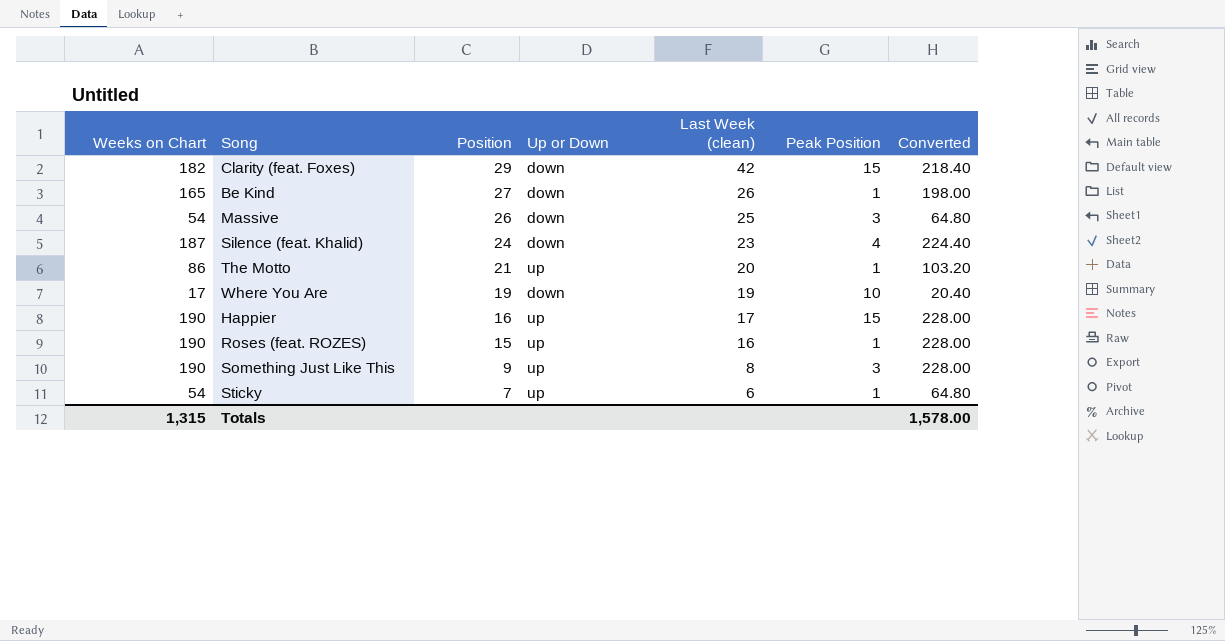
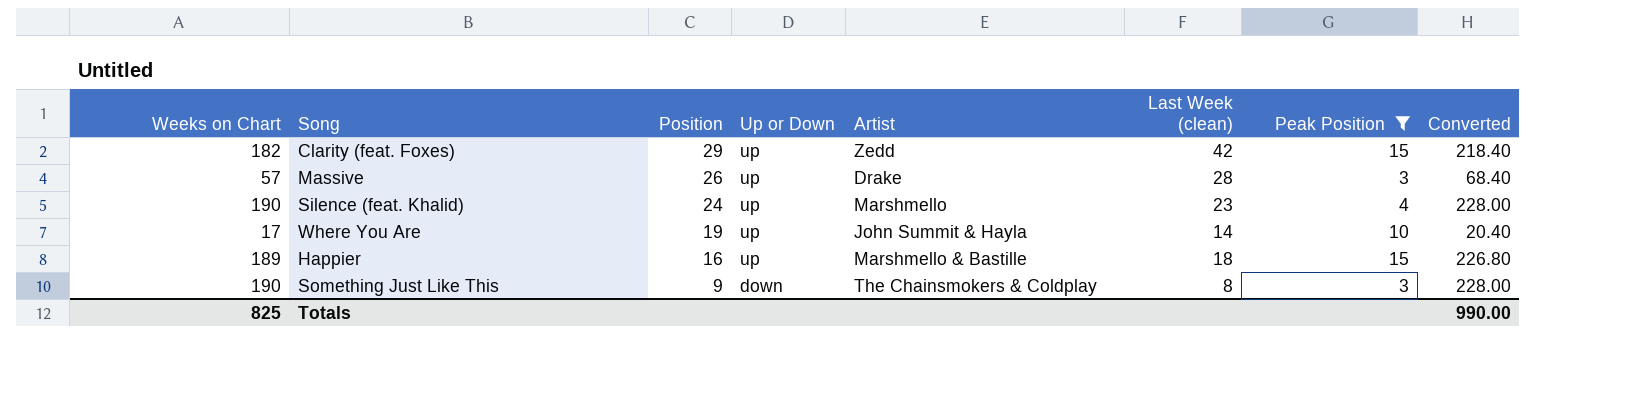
filter: none -> Peak Position != 1
column Artist | position: none -> 5
Clarity (feat. Foxes) | Up or Down: down -> up
Massive | Weeks on Chart: 54 -> 57
Massive | Up or Down: down -> up
Massive | Last Week (clean): 25 -> 28
Massive | Converted: 64.80 -> 68.40
Silence (feat. Khalid) | Weeks on Chart: 187 -> 190
Silence (feat. Khalid) | Up or Down: down -> up
Silence (feat. Khalid) | Converted: 224.40 -> 228.00
Where You Are | Up or Down: down -> up
Where You Are | Last Week (clean): 19 -> 14
Happier | Weeks on Chart: 190 -> 189
Happier | Last Week (clean): 17 -> 18
Happier | Converted: 228.00 -> 226.80
Something Just Like This | Up or Down: up -> down
Totals | Weeks on Chart: 1,315 -> 825
Totals | Converted: 1,578.00 -> 990.00

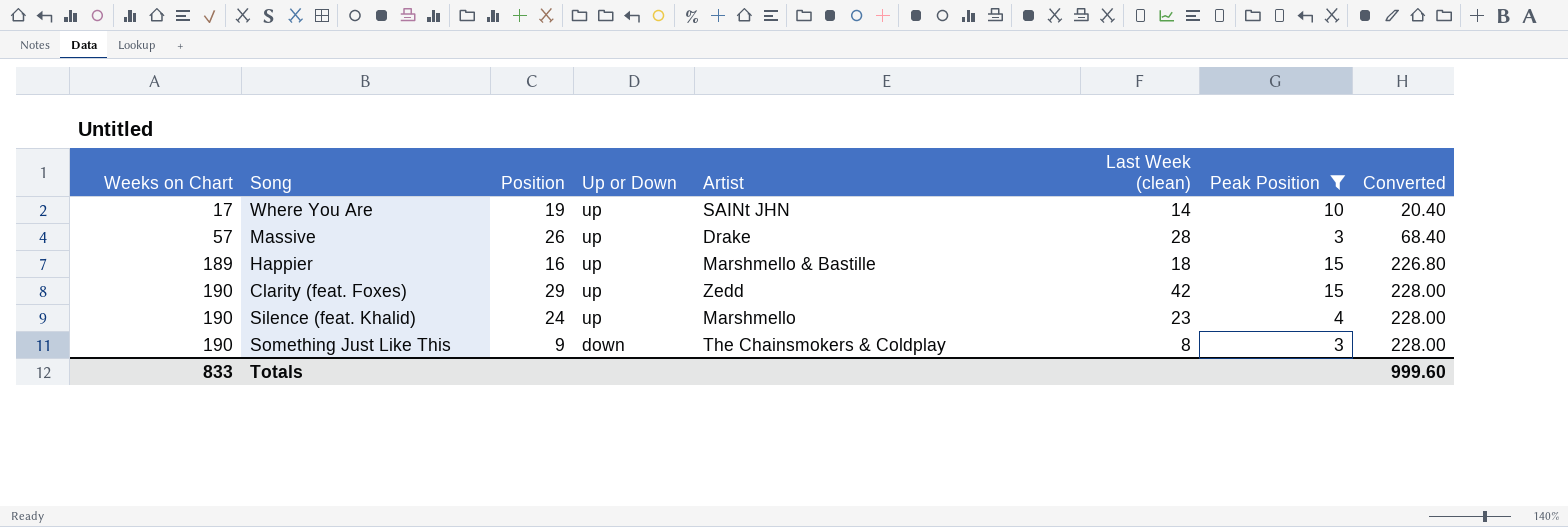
row order: Position descending -> Weeks on Chart ascending
Where You Are | Artist: John Summit & Hayla -> SAINt JHN
Clarity (feat. Foxes) | Weeks on Chart: 182 -> 190
Clarity (feat. Foxes) | Converted: 218.40 -> 228.00
Totals | Weeks on Chart: 825 -> 833
Totals | Converted: 990.00 -> 999.60

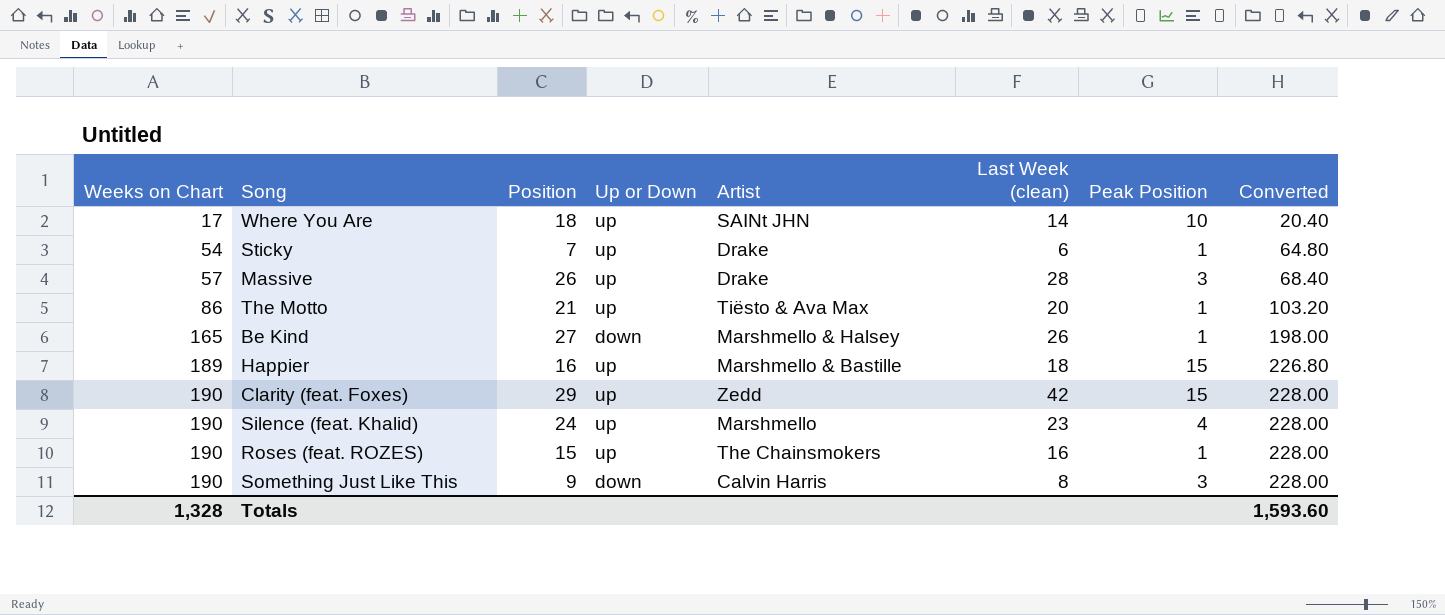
filter: Peak Position != 1 -> none
Where You Are | Position: 19 -> 18
Something Just Like This | Artist: The Chainsmokers & Coldplay -> Calvin Harris
Totals | Weeks on Chart: 833 -> 1,328
Totals | Converted: 999.60 -> 1,593.60

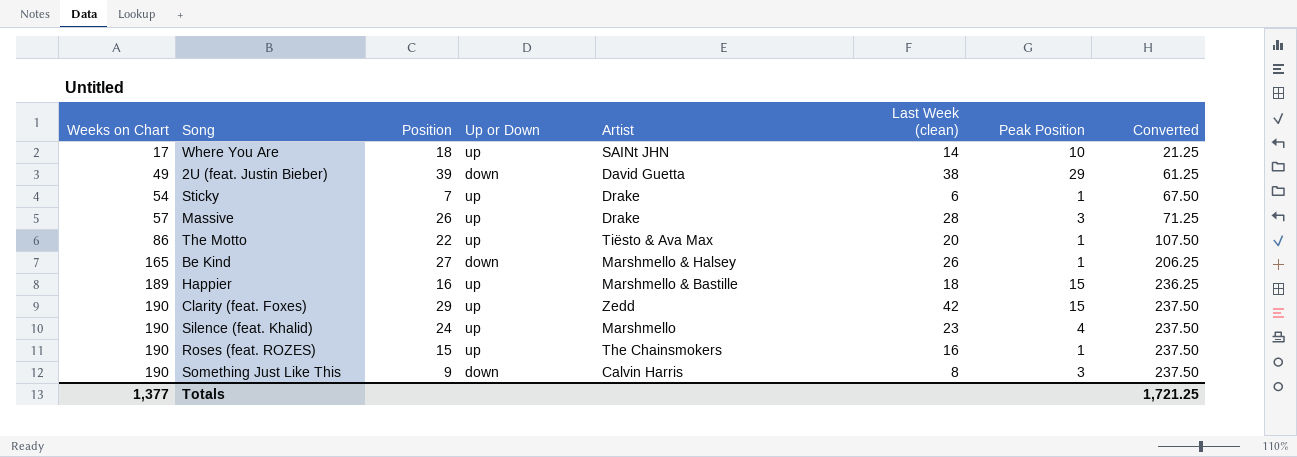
column Converted | formula: [Weeks on Chart] * 1.2 -> [Weeks on Chart] * 1.25
row 2U (feat. Justin Bieber): none -> 49 | 39 | down | David Guetta | 38 | 29 | 61.25
The Motto | Position: 21 -> 22
Totals | Weeks on Chart: 1,328 -> 1,377
Totals | Converted: 1,593.60 -> 1,721.25

